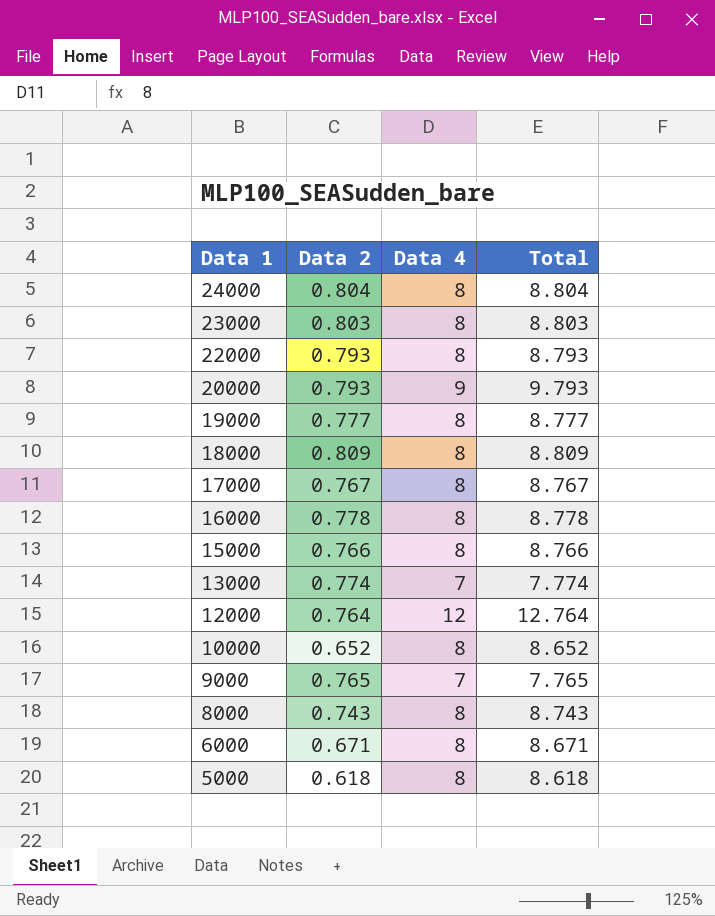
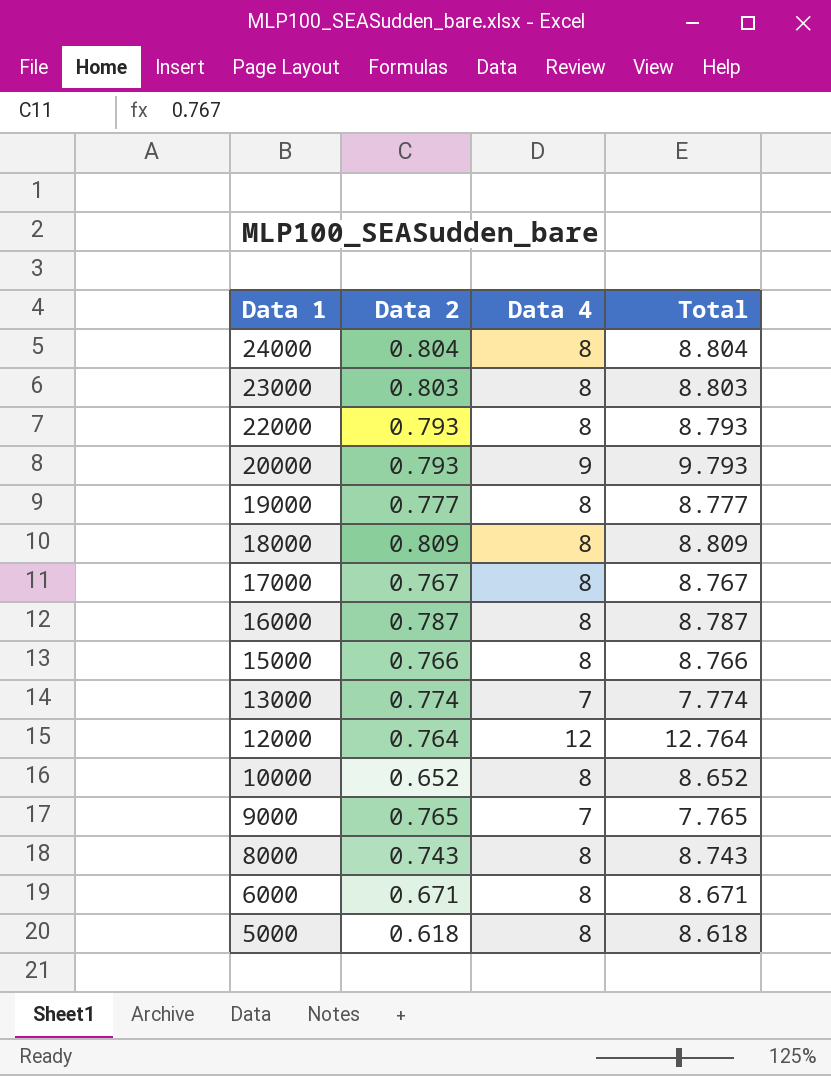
16000 | Data 2: 0.778 -> 0.787
16000 | Total: 8.778 -> 8.787

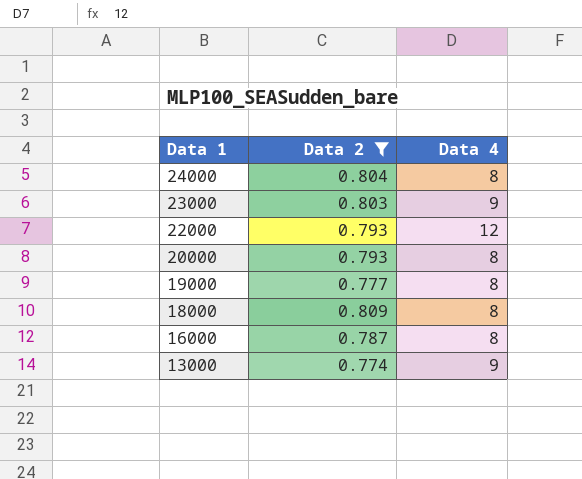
filter: none -> Data 2 >= 0.774
column Total | formula: [Data 2] + [Data 4] -> none
23000 | Data 4: 8 -> 9
22000 | Data 4: 8 -> 12
20000 | Data 4: 9 -> 8
13000 | Data 4: 7 -> 9

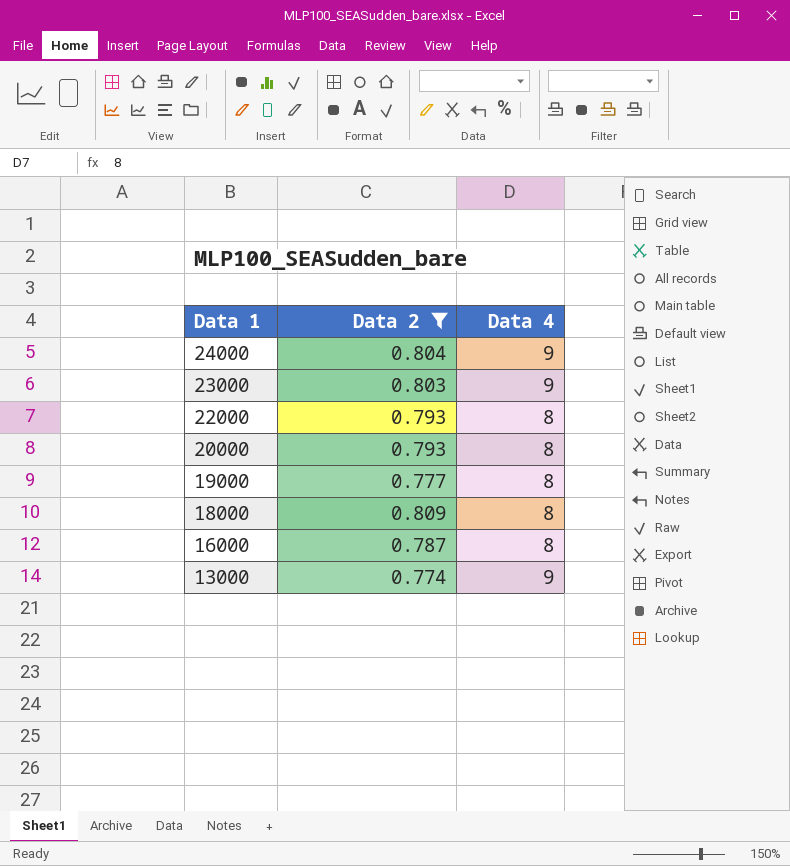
24000 | Data 4: 8 -> 9
22000 | Data 4: 12 -> 8

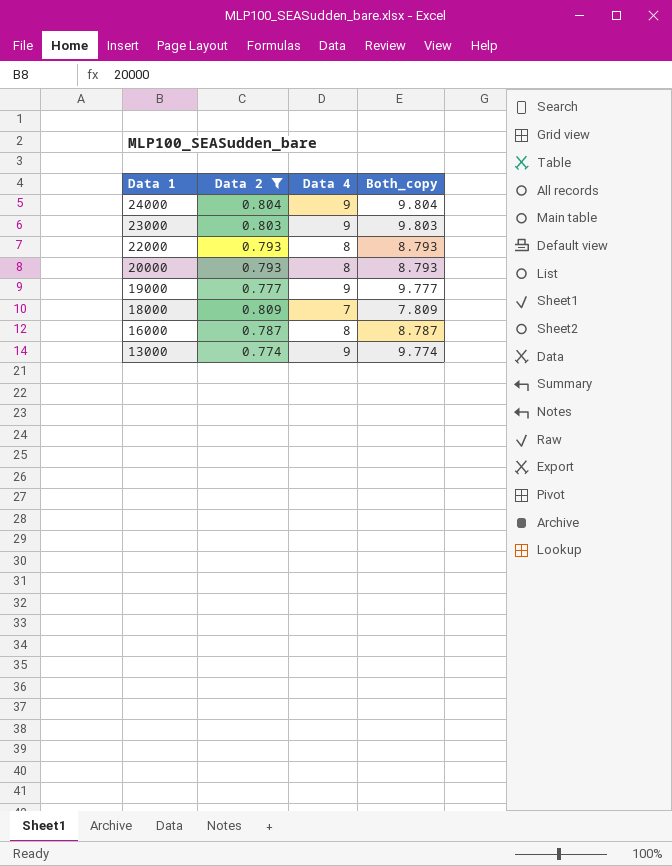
column Both_copy | formula: none -> [Data 2] + [Data 4]
19000 | Data 4: 8 -> 9
18000 | Data 4: 8 -> 7

